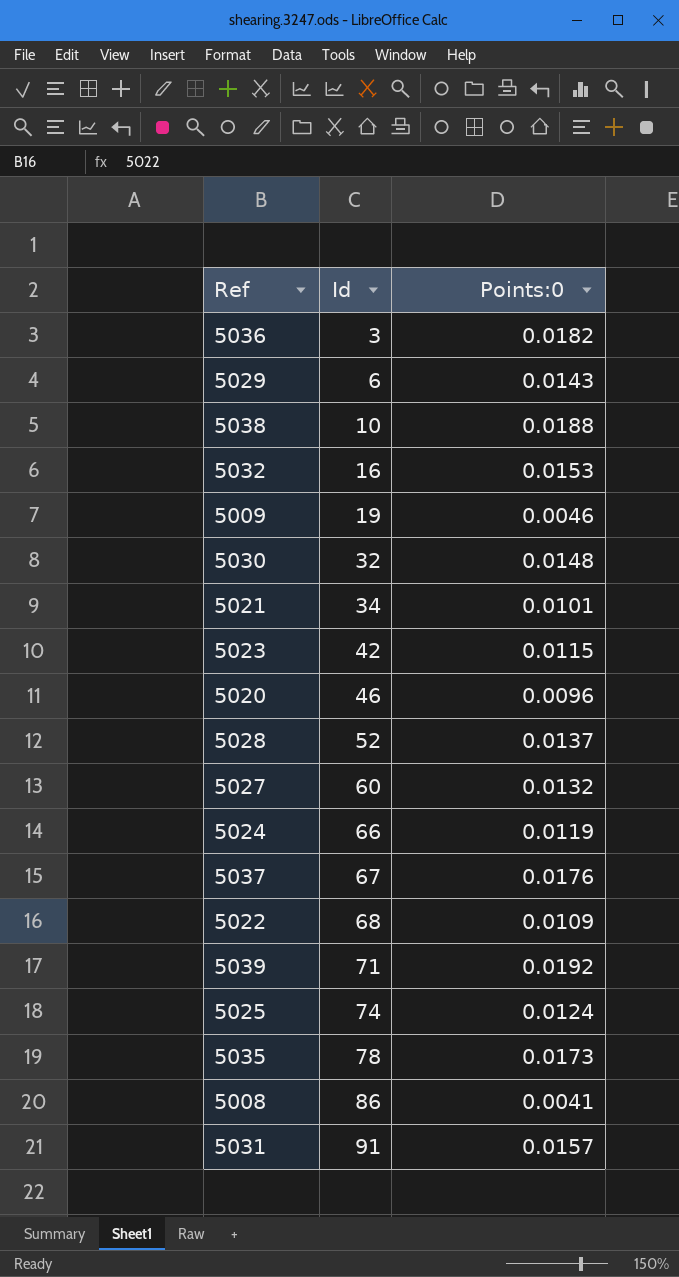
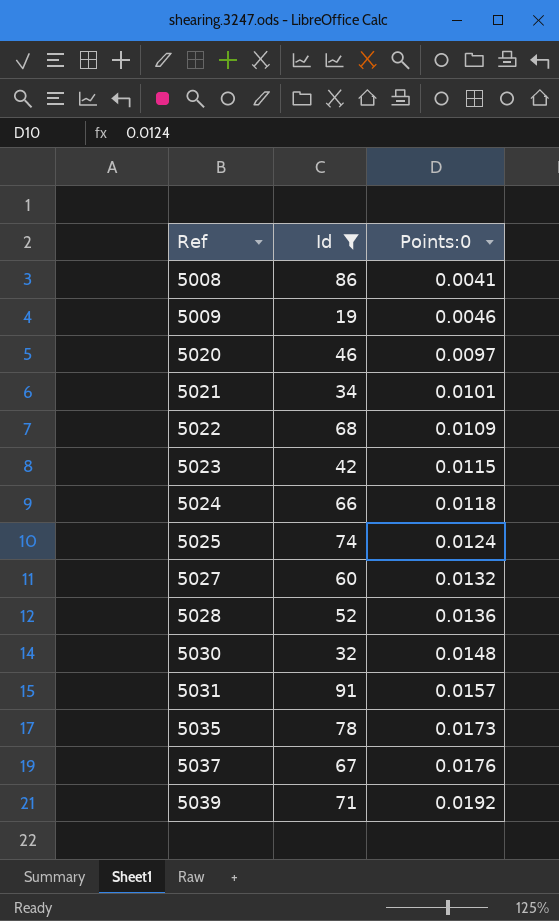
filter: none -> Id >= 19
row order: Id ascending -> Ref ascending
5020 | Points:0: 0.0096 -> 0.0097
5024 | Points:0: 0.0119 -> 0.0118
5028 | Points:0: 0.0137 -> 0.0136

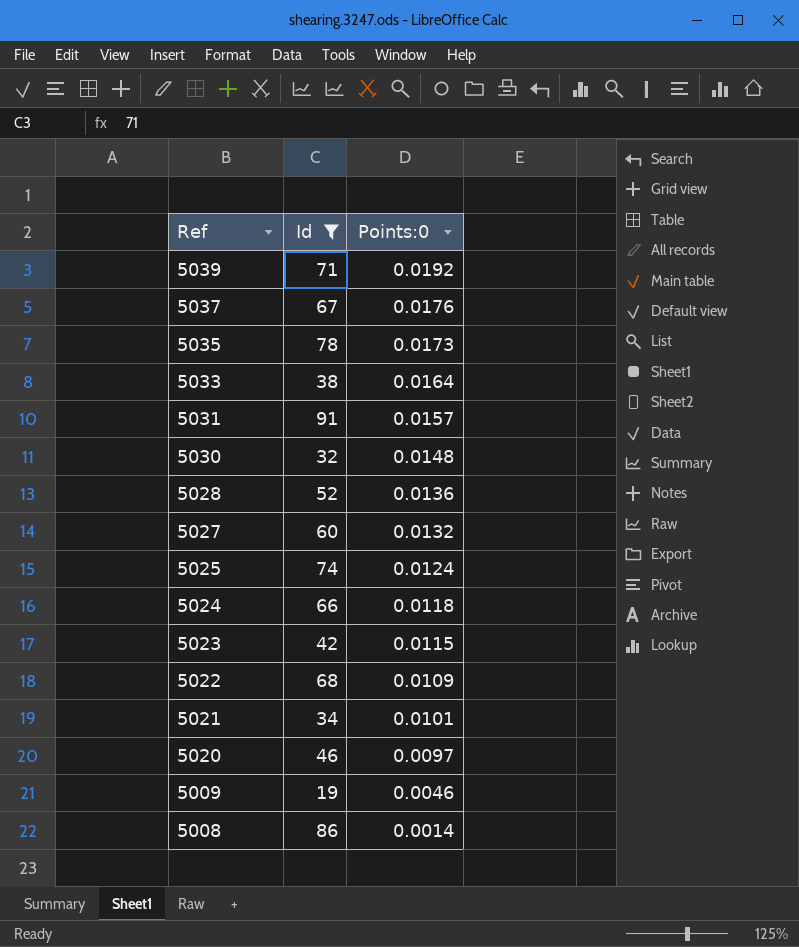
row order: Ref ascending -> Ref descending
row 5033: none -> 38 | 0.0164
5008 | Points:0: 0.0041 -> 0.0014

